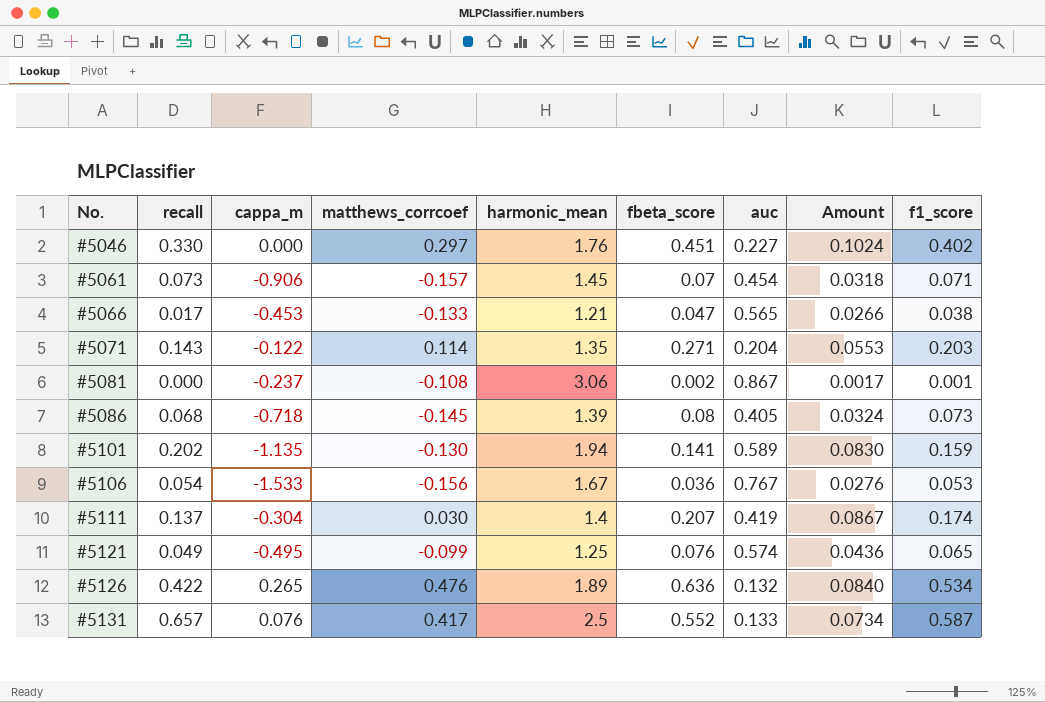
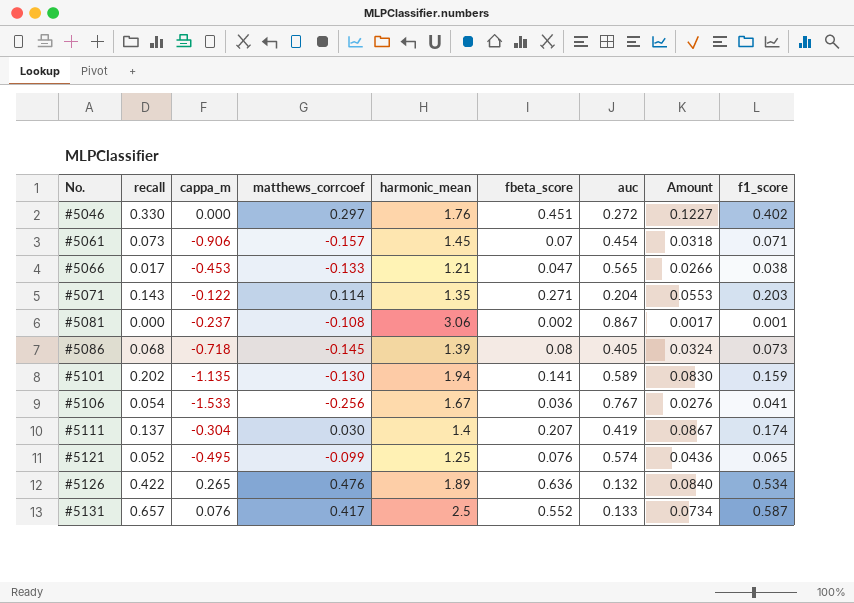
#5046 | auc: 0.227 -> 0.272
#5046 | Amount: 0.1024 -> 0.1227
#5106 | matthews_corrcoef: -0.156 -> -0.256
#5106 | f1_score: 0.053 -> 0.041
#5121 | recall: 0.049 -> 0.052

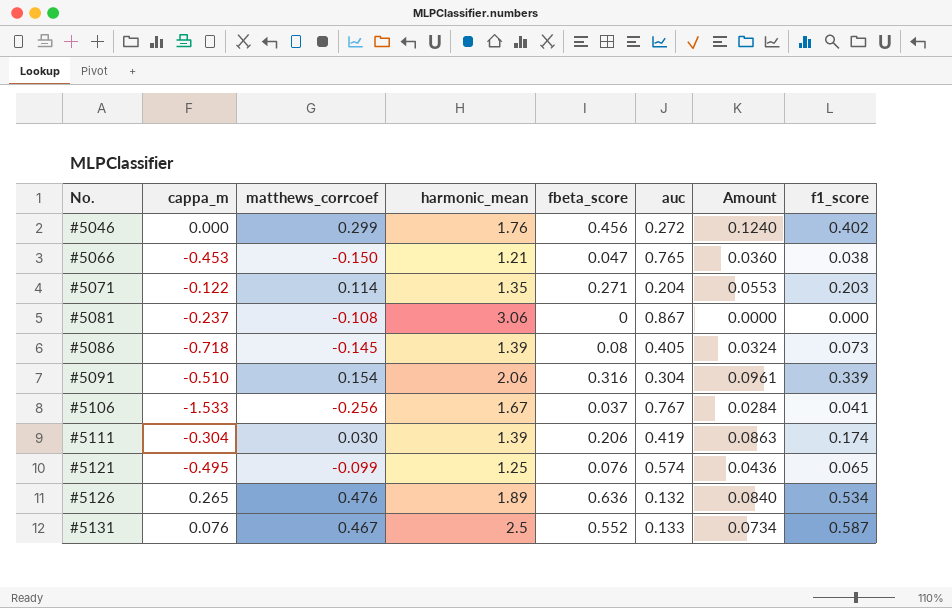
column recall | position: 2 -> none
row #5061: 0.073 | -0.906 | -0.157 | 1.45 | 0.07 | 0.454 | 0.0318 | 0.071 -> none
row #5101: 0.202 | -1.135 | -0.130 | 1.94 | 0.141 | 0.589 | 0.0830 | 0.159 -> none
#5046 | matthews_corrcoef: 0.297 -> 0.299
#5046 | fbeta_score: 0.451 -> 0.456
#5046 | Amount: 0.1227 -> 0.1240
#5066 | matthews_corrcoef: -0.133 -> -0.150
#5066 | auc: 0.565 -> 0.765
#5066 | Amount: 0.0266 -> 0.0360
#5081 | fbeta_score: 0.002 -> 0
#5081 | Amount: 0.0017 -> 0.0000
#5081 | f1_score: 0.001 -> 0.000
row #5091: none -> -0.510 | 0.154 | 2.06 | 0.316 | 0.304 | 0.0961 | 0.339
#5106 | fbeta_score: 0.036 -> 0.037
#5106 | Amount: 0.0276 -> 0.0284
#5111 | harmonic_mean: 1.4 -> 1.39
#5111 | fbeta_score: 0.207 -> 0.206
#5111 | Amount: 0.0867 -> 0.0863
#5131 | matthews_corrcoef: 0.417 -> 0.467

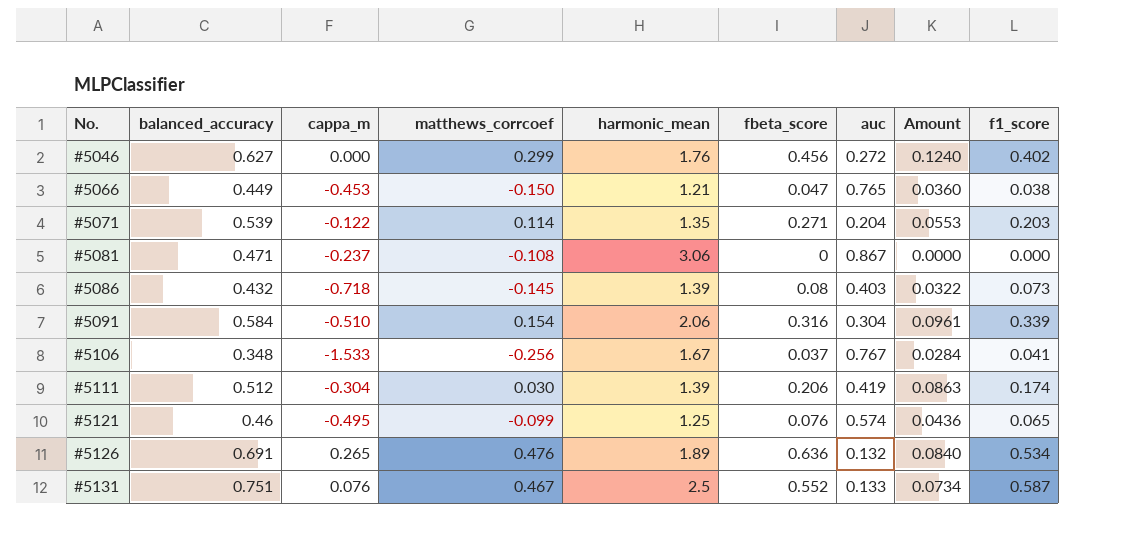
column balanced_accuracy | position: none -> 2
#5086 | auc: 0.405 -> 0.403
#5086 | Amount: 0.0324 -> 0.0322

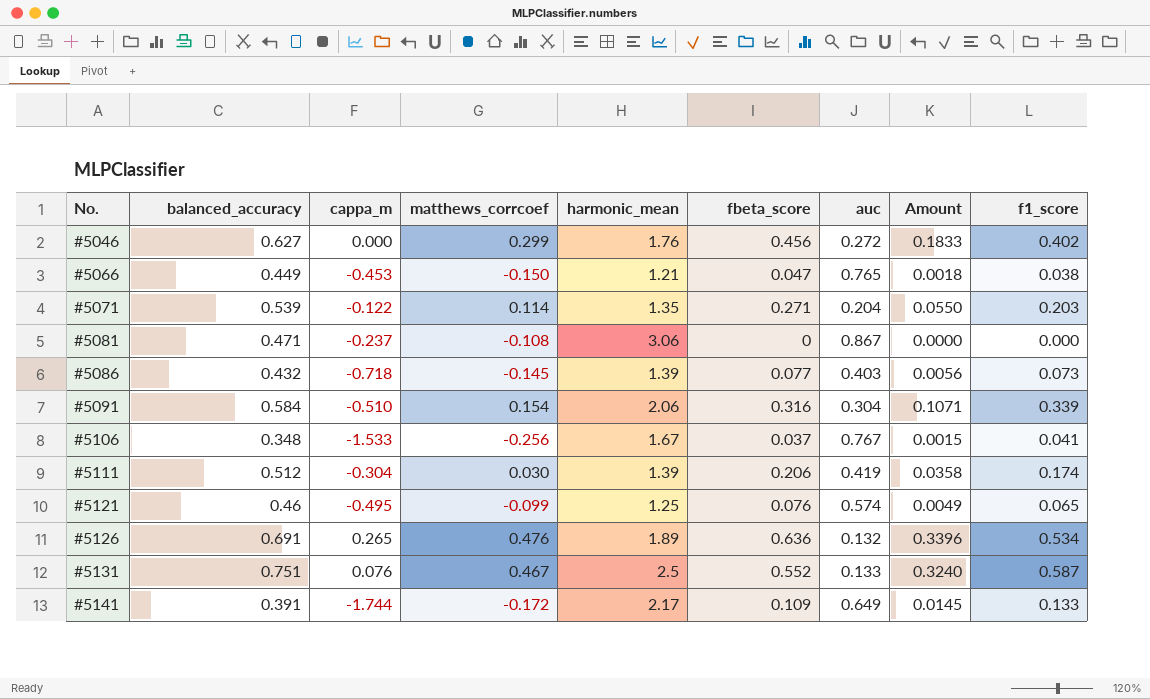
column Amount | formula: [fbeta_score] * [auc] -> [fbeta_score] * [f1_score]
#5086 | fbeta_score: 0.08 -> 0.077
row #5141: none -> 0.391 | -1.744 | -0.172 | 2.17 | 0.109 | 0.649 | 0.0145 | 0.133

